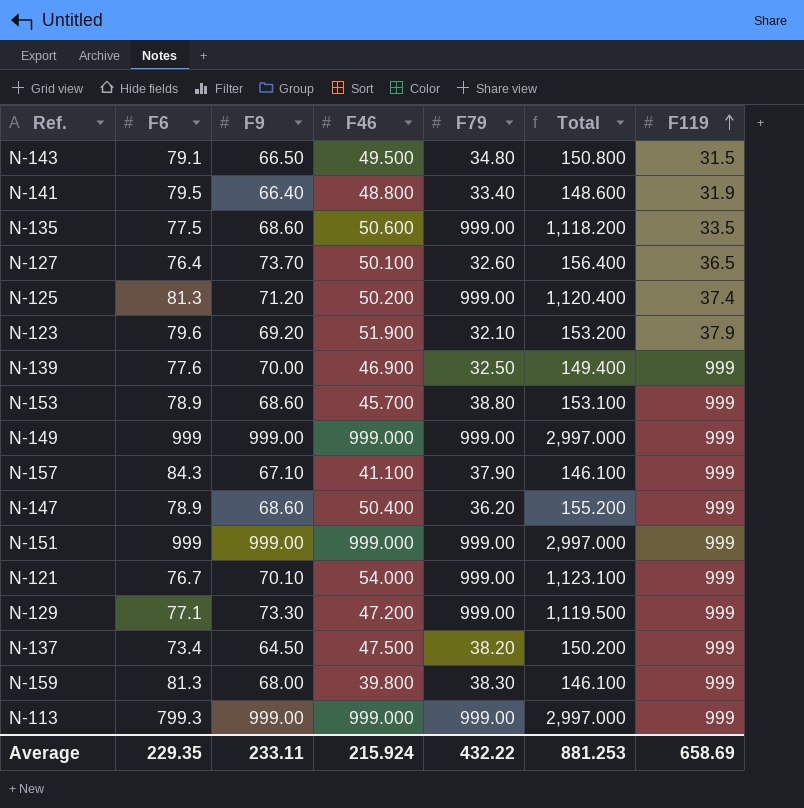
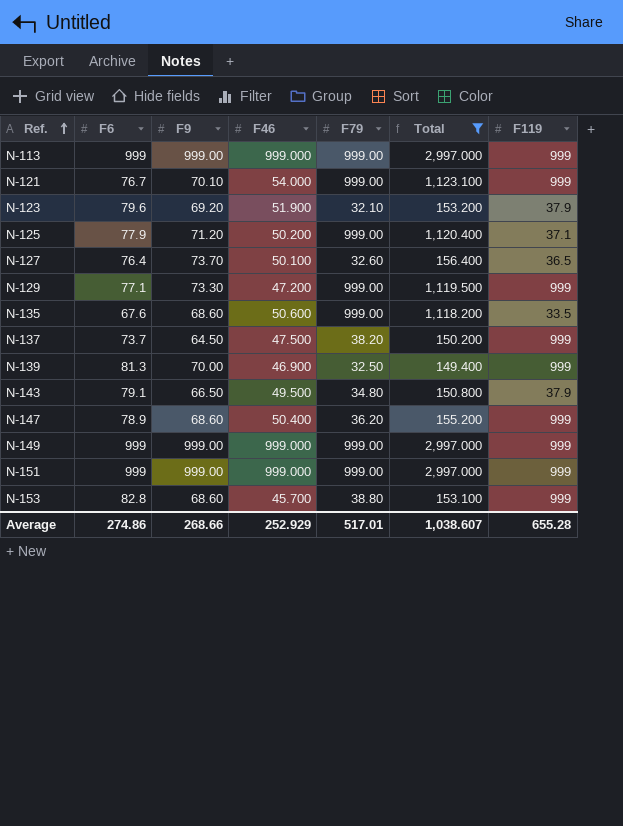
filter: none -> Total >= 149.400
row order: F119 ascending -> Ref. ascending
N-113 | F6: 799.3 -> 999
N-125 | F6: 81.3 -> 77.9
N-125 | F119: 37.4 -> 37.1
N-135 | F6: 77.5 -> 67.6
N-137 | F6: 73.4 -> 73.7
N-139 | F6: 77.6 -> 81.3
N-143 | F119: 31.5 -> 37.9
N-153 | F6: 78.9 -> 82.8
Average | F6: 229.35 -> 274.86
Average | F9: 233.11 -> 268.66
Average | F46: 215.924 -> 252.929
Average | F79: 432.22 -> 517.01
Average | Total: 881.253 -> 1,038.607
Average | F119: 658.69 -> 655.28

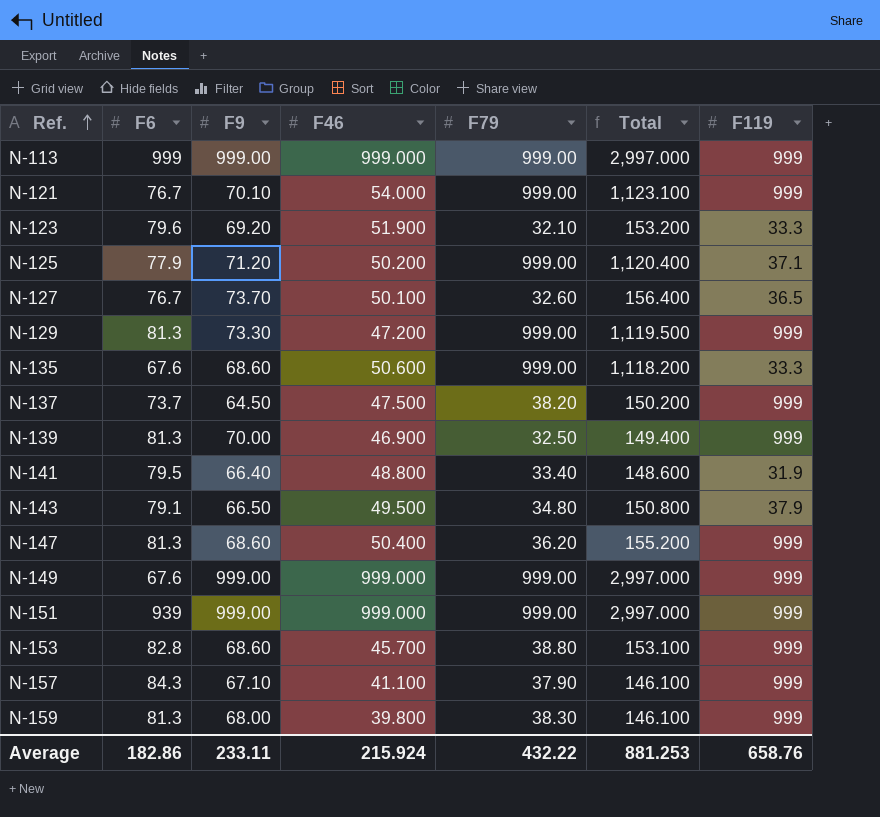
filter: Total >= 149.400 -> none
N-123 | F119: 37.9 -> 33.3
N-127 | F6: 76.4 -> 76.7
N-129 | F6: 77.1 -> 81.3
N-135 | F119: 33.5 -> 33.3
N-147 | F6: 78.9 -> 81.3
N-149 | F6: 999 -> 67.6
N-151 | F6: 999 -> 939
Average | F6: 274.86 -> 182.86
Average | F9: 268.66 -> 233.11
Average | F46: 252.929 -> 215.924
Average | F79: 517.01 -> 432.22
Average | Total: 1,038.607 -> 881.253
Average | F119: 655.28 -> 658.76

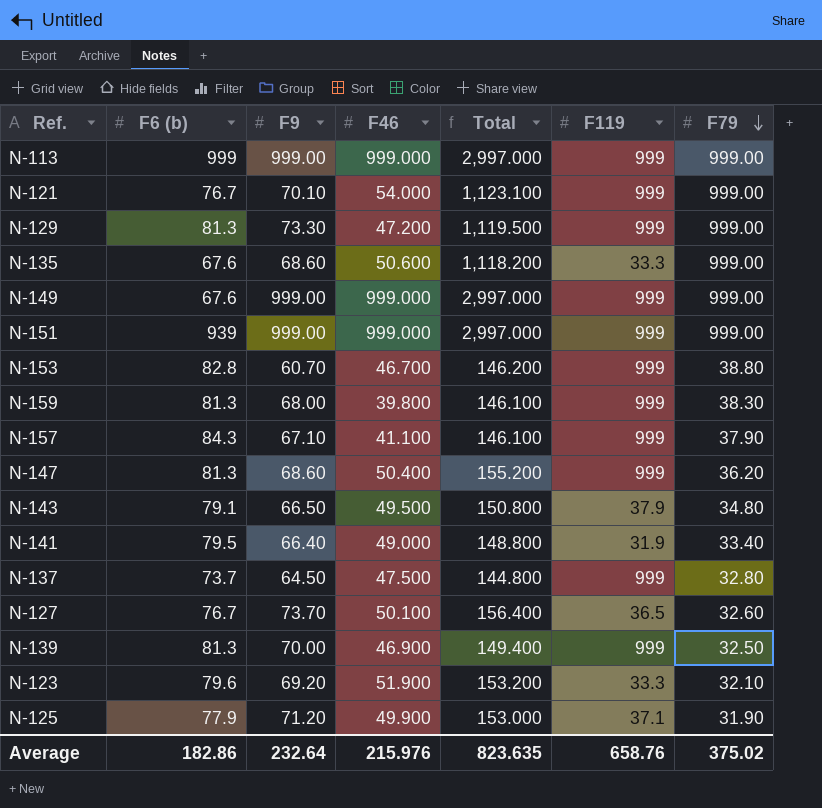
row order: Ref. ascending -> F79 descending
column name: F6 -> F6 (b)
column F79 | position: 5 -> 7
N-153 | F9: 68.60 -> 60.70
N-153 | F46: 45.700 -> 46.700
N-153 | Total: 153.100 -> 146.200
N-141 | F46: 48.800 -> 49.000
N-141 | Total: 148.600 -> 148.800
N-137 | Total: 150.200 -> 144.800
N-137 | F79: 38.20 -> 32.80
N-125 | F46: 50.200 -> 49.900
N-125 | Total: 1,120.400 -> 153.000
N-125 | F79: 999.00 -> 31.90
Average | F9: 233.11 -> 232.64
Average | F46: 215.924 -> 215.976
Average | Total: 881.253 -> 823.635
Average | F79: 432.22 -> 375.02

